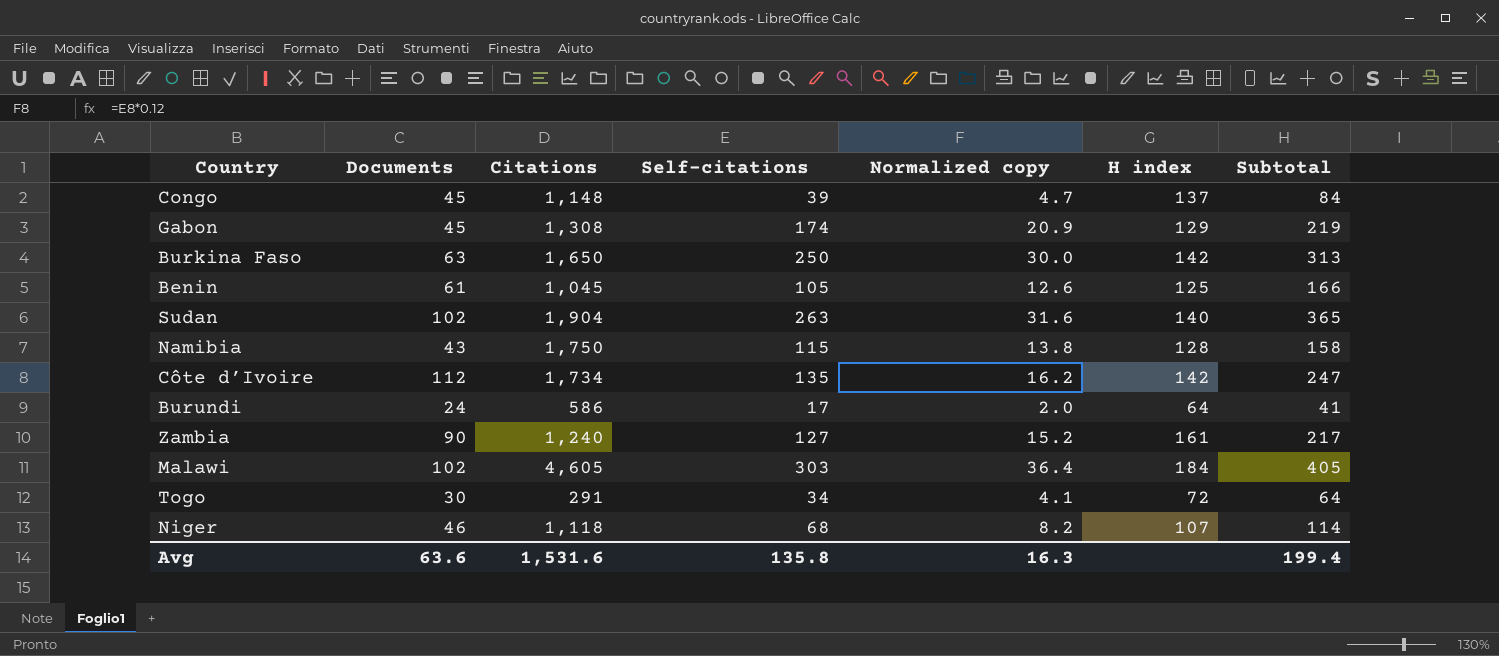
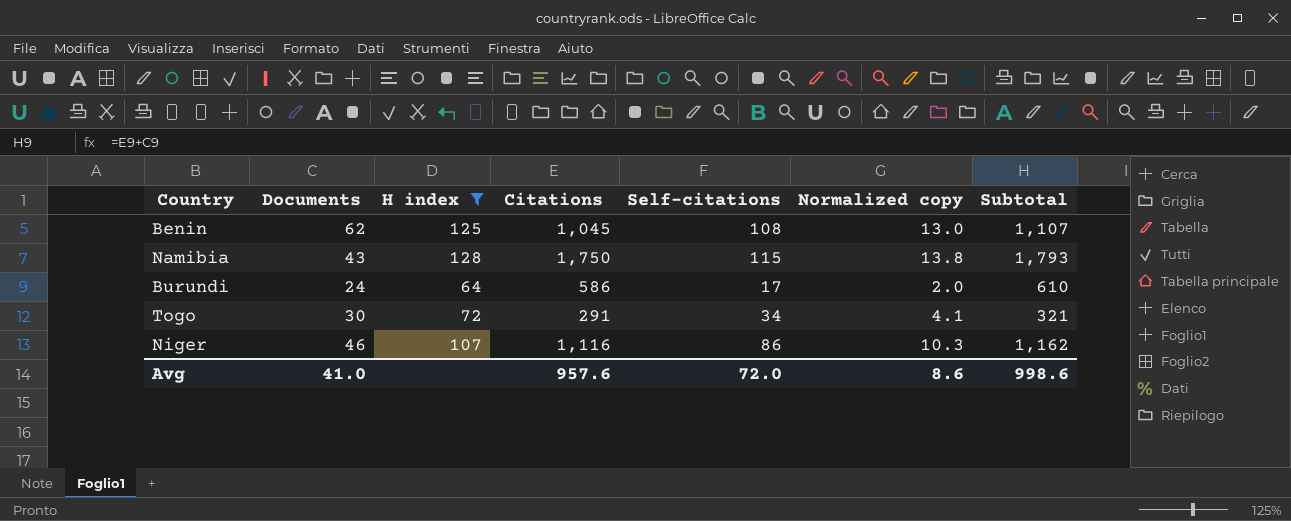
filter: none -> H index <= 128
column H index | position: 6 -> 3
column Subtotal | formula: [Documents] + [Self-citations] -> [Documents] + [Citations]
Benin | Documents: 61 -> 62
Benin | Self-citations: 105 -> 108
Benin | Normalized copy: 12.6 -> 13.0
Niger | Citations: 1,118 -> 1,116
Niger | Self-citations: 68 -> 86
Niger | Normalized copy: 8.2 -> 10.3
Avg | Documents: 63.6 -> 41.0
Avg | Citations: 1,531.6 -> 957.6
Avg | Self-citations: 135.8 -> 72.0
Avg | Normalized copy: 16.3 -> 8.6
Avg | Subtotal: 199.4 -> 998.6

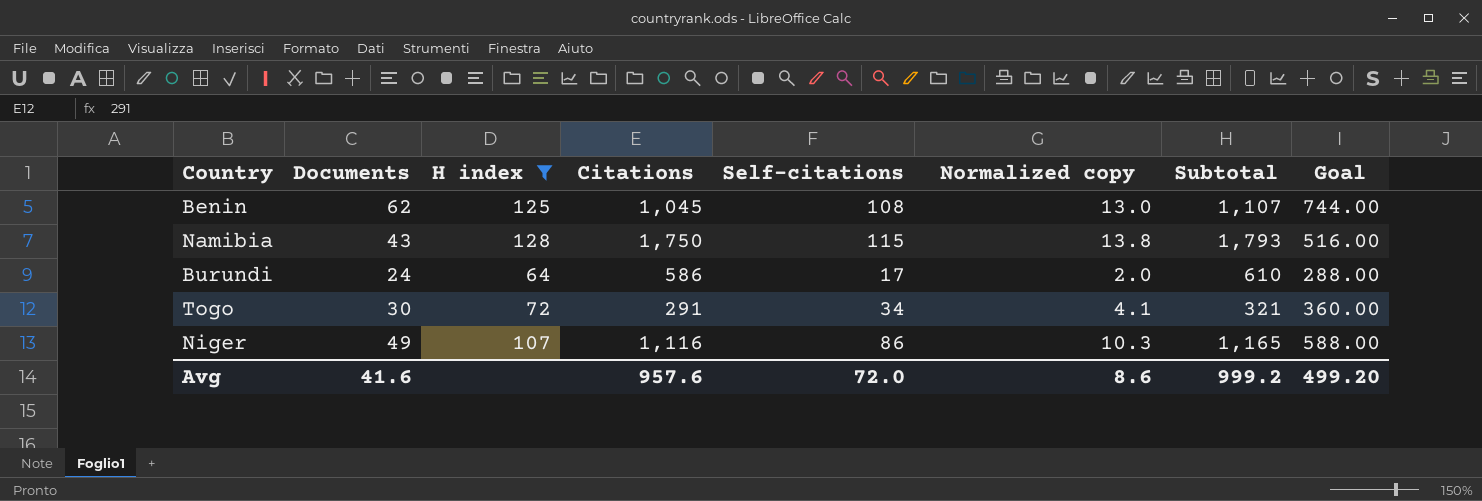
column Goal | formula: none -> [Documents] * 12
Niger | Documents: 46 -> 49
Niger | Subtotal: 1,162 -> 1,165
Avg | Documents: 41.0 -> 41.6
Avg | Subtotal: 998.6 -> 999.2

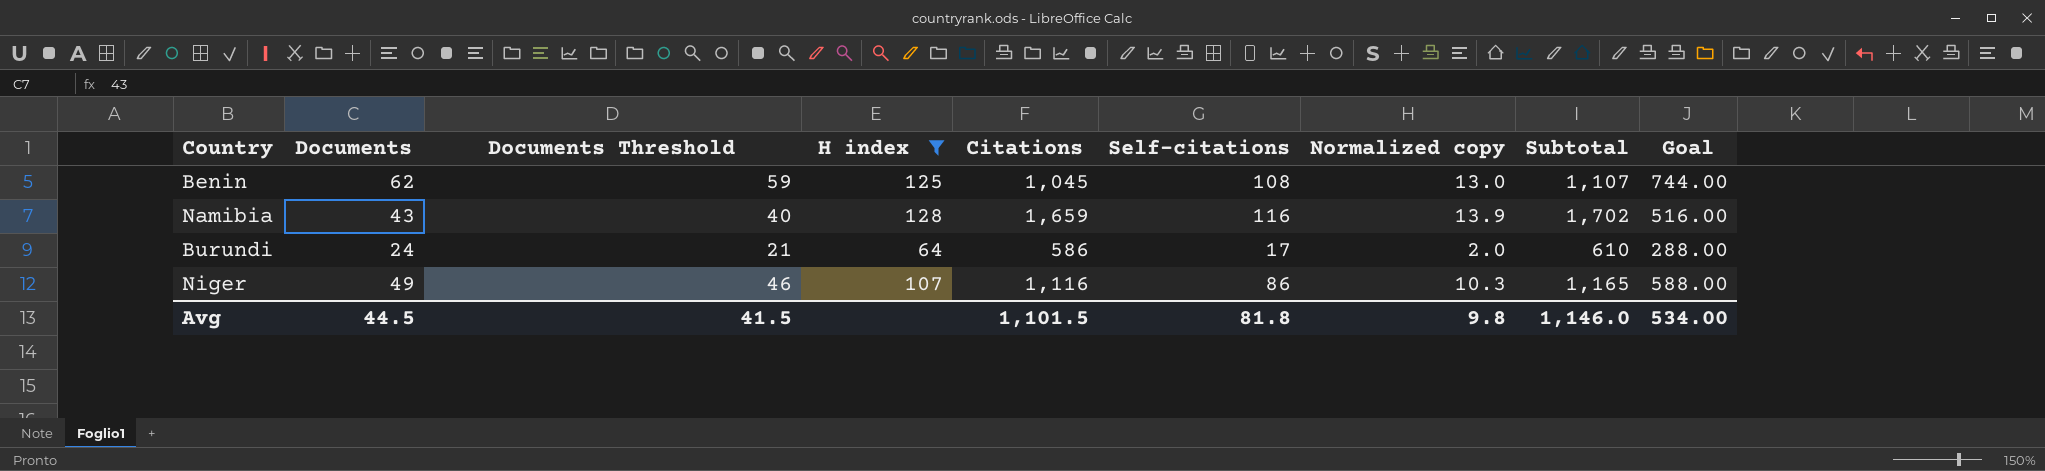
column Documents Threshold | formula: none -> [Documents] - 3
row Togo: 30 | 72 | 291 | 34 | 4.1 | 321 | 360.00 -> none
Namibia | Citations: 1,750 -> 1,659
Namibia | Self-citations: 115 -> 116
Namibia | Normalized copy: 13.8 -> 13.9
Namibia | Subtotal: 1,793 -> 1,702
Avg | Documents: 41.6 -> 44.5
Avg | Citations: 957.6 -> 1,101.5
Avg | Self-citations: 72.0 -> 81.8
Avg | Normalized copy: 8.6 -> 9.8
Avg | Subtotal: 999.2 -> 1,146.0
Avg | Goal: 499.20 -> 534.00

